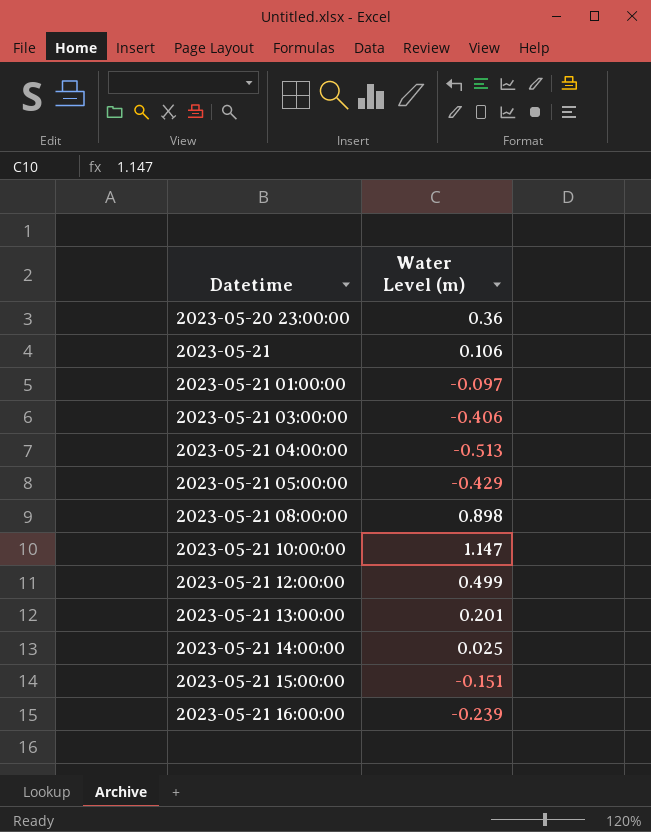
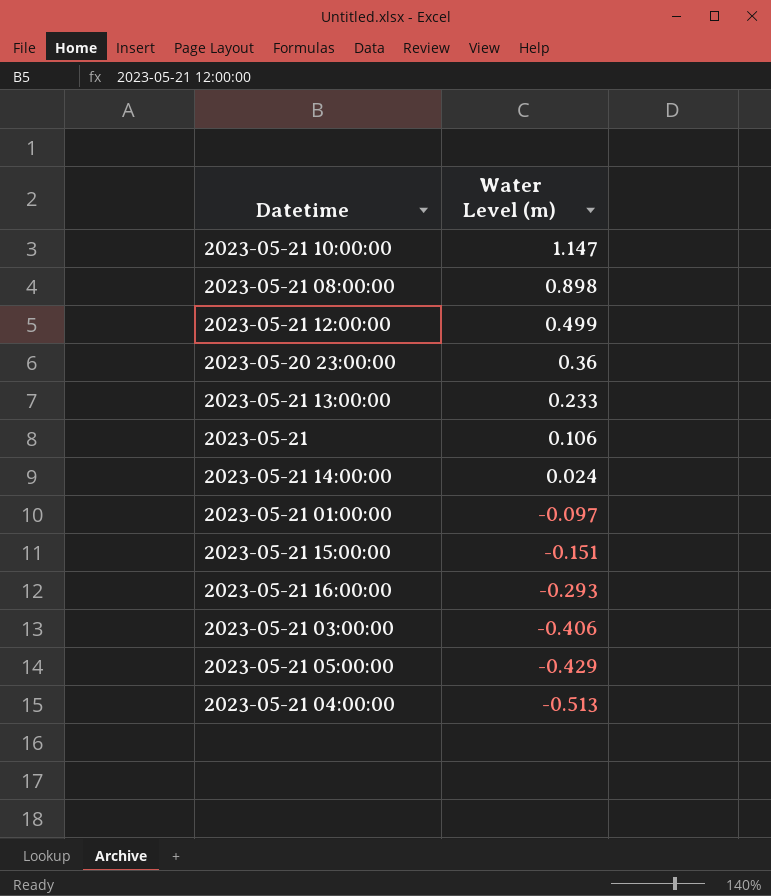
row order: Datetime ascending -> Water Level (m) descending
2023-05-21 13:00:00 | Water Level (m): 0.201 -> 0.233
2023-05-21 14:00:00 | Water Level (m): 0.025 -> 0.024
2023-05-21 16:00:00 | Water Level (m): -0.239 -> -0.293

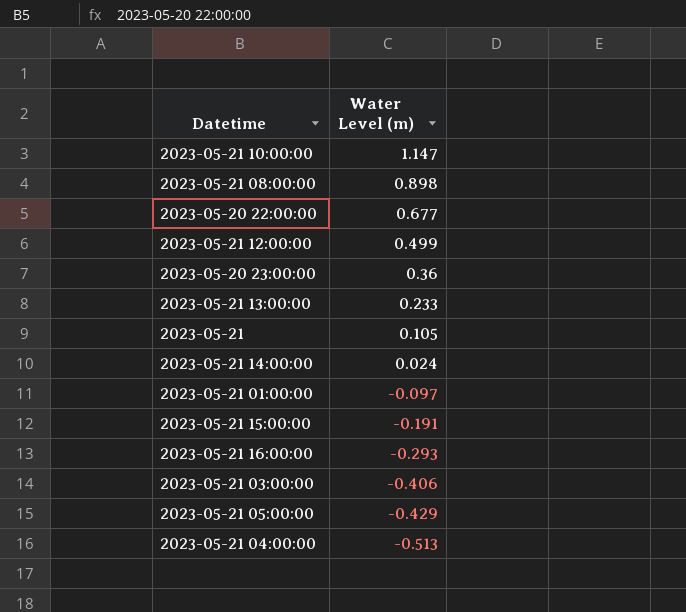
row 2023-05-20 22:00:00: none -> 0.677
2023-05-21 | Water Level (m): 0.106 -> 0.105
2023-05-21 15:00:00 | Water Level (m): -0.151 -> -0.191

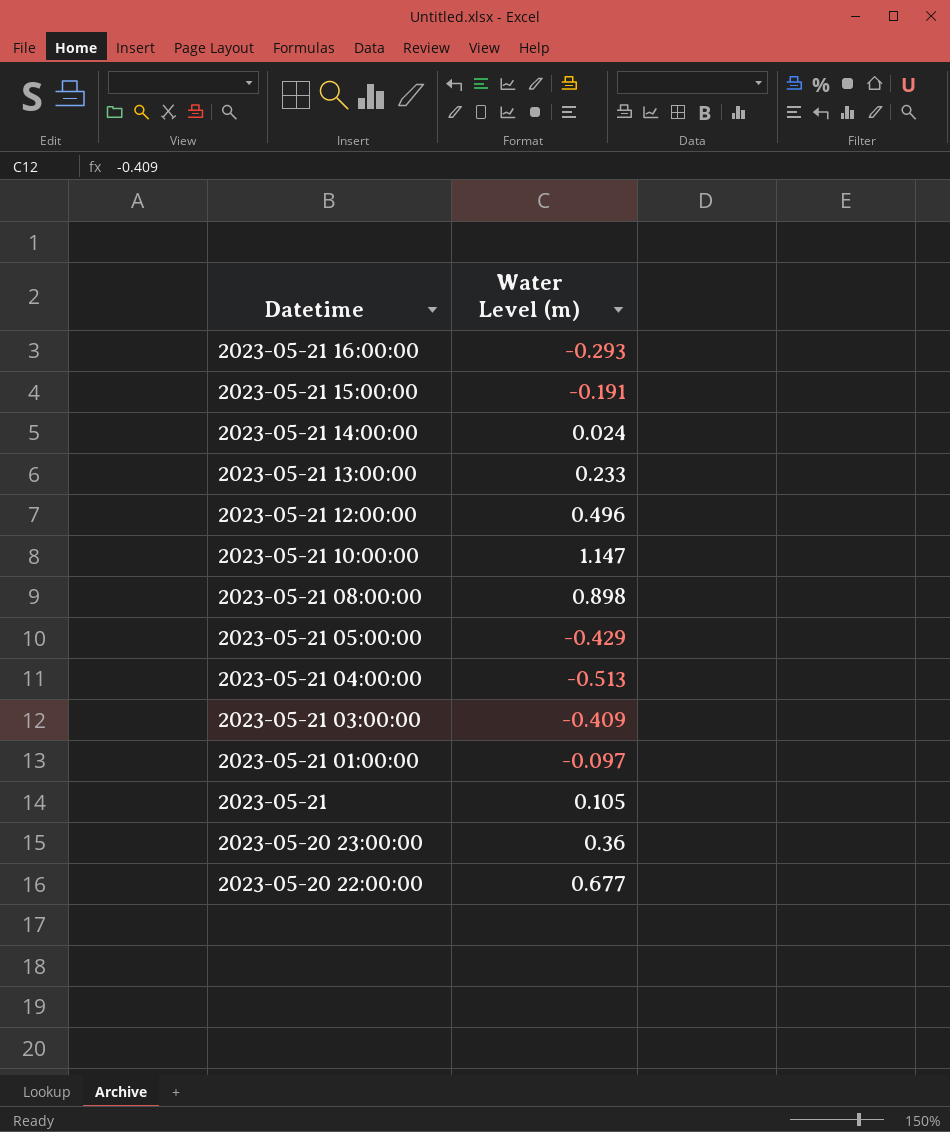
row order: Water Level (m) descending -> Datetime descending
2023-05-21 12:00:00 | Water Level (m): 0.499 -> 0.496
2023-05-21 03:00:00 | Water Level (m): -0.406 -> -0.409

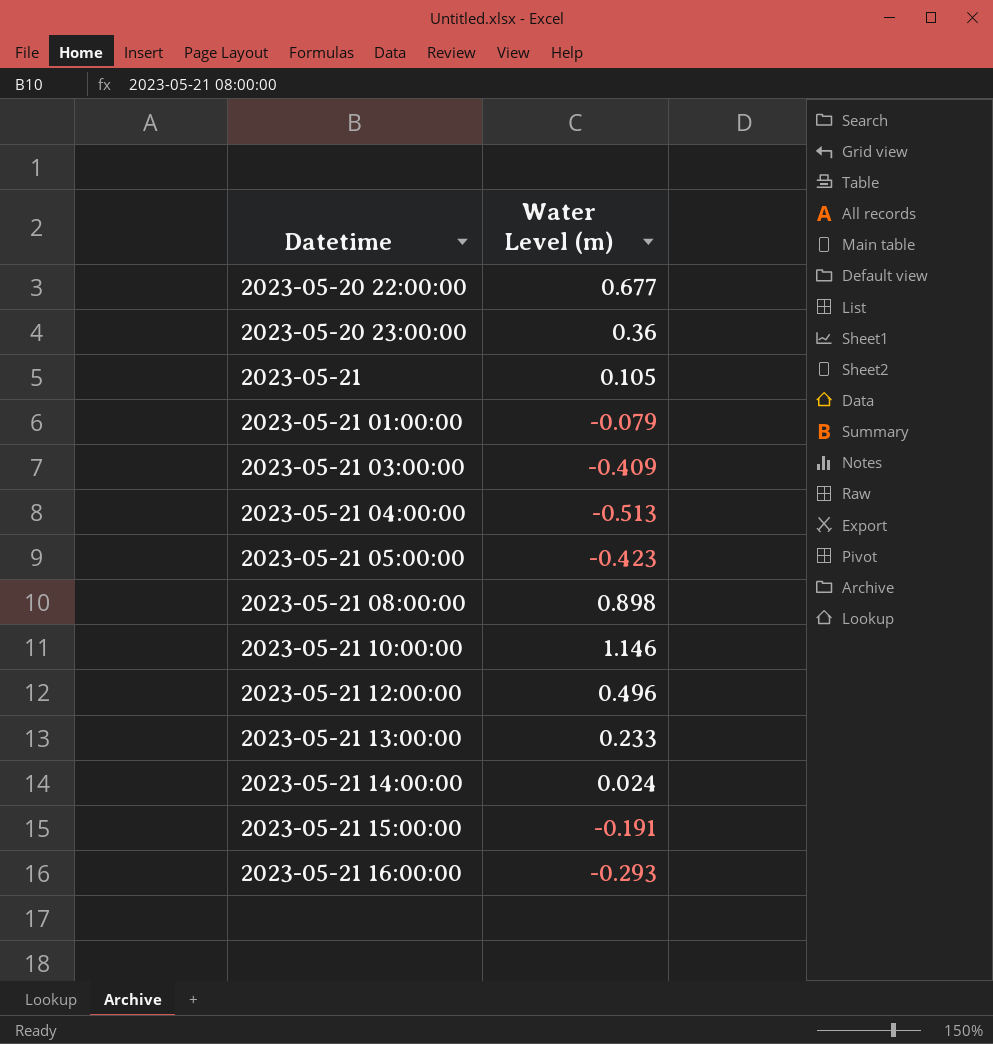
row order: Datetime descending -> Datetime ascending
2023-05-21 01:00:00 | Water Level (m): -0.097 -> -0.079
2023-05-21 05:00:00 | Water Level (m): -0.429 -> -0.423
2023-05-21 10:00:00 | Water Level (m): 1.147 -> 1.146

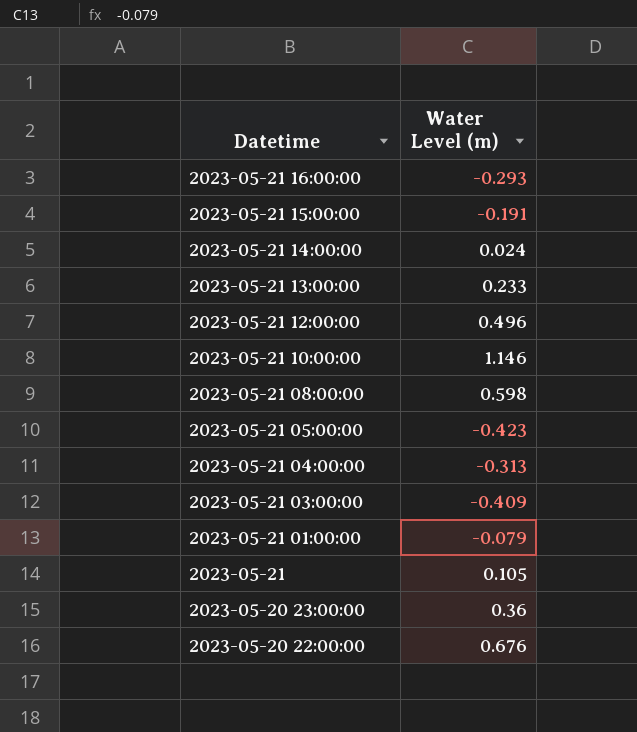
row order: Datetime ascending -> Datetime descending
2023-05-21 08:00:00 | Water Level (m): 0.898 -> 0.598
2023-05-21 04:00:00 | Water Level (m): -0.513 -> -0.313
2023-05-20 22:00:00 | Water Level (m): 0.677 -> 0.676

